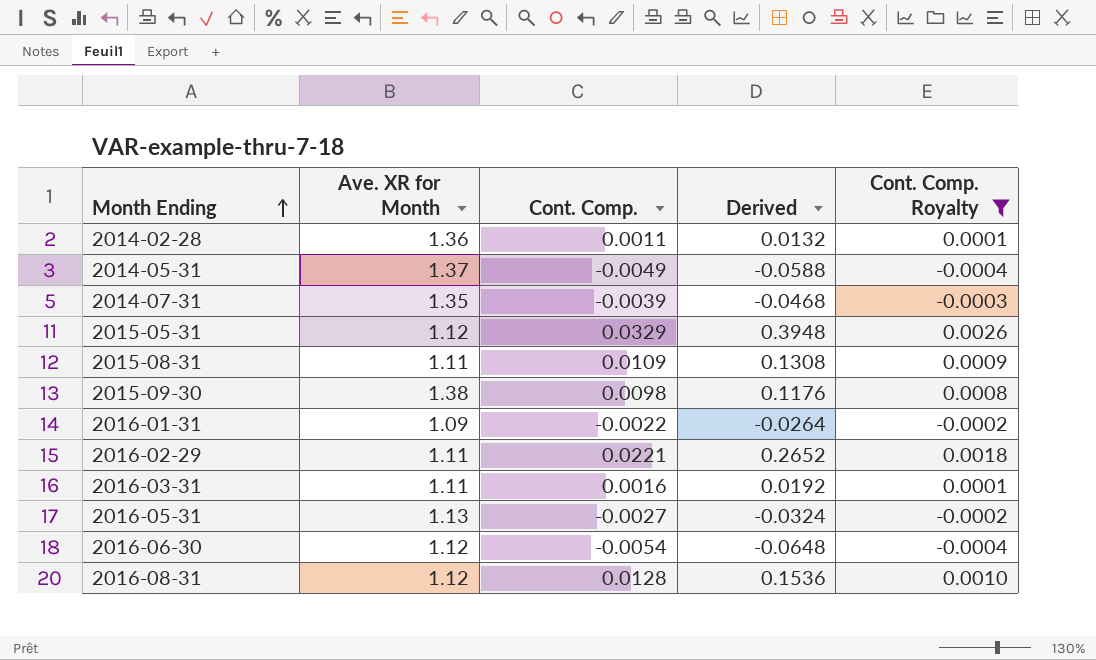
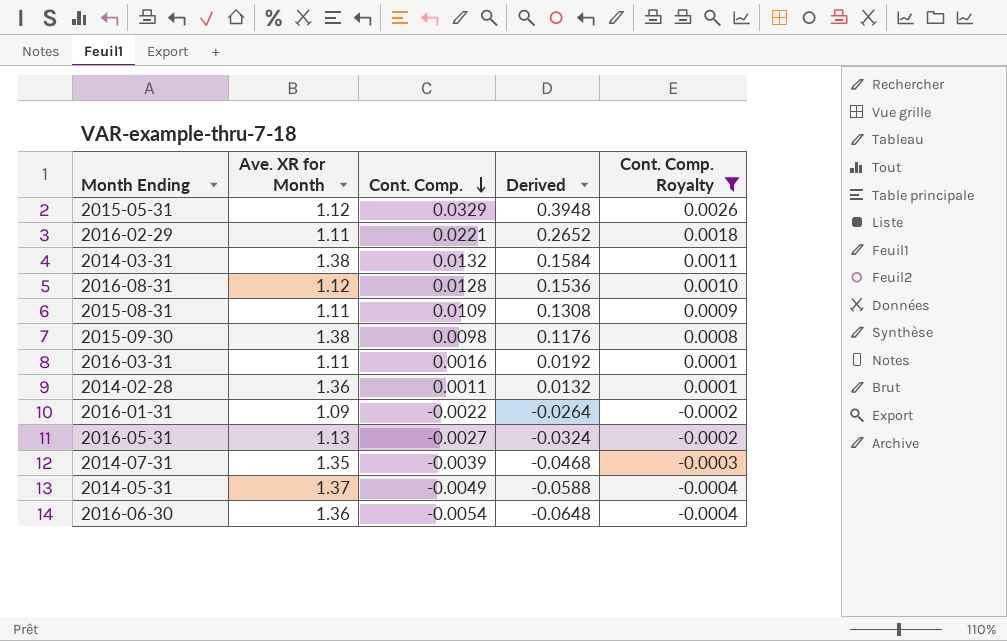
row order: Month Ending ascending -> Cont. Comp. descending
row 2014-03-31: none -> 1.38 | 0.0132 | 0.1584 | 0.0011
2016-06-30 | Ave. XR for Month: 1.12 -> 1.36

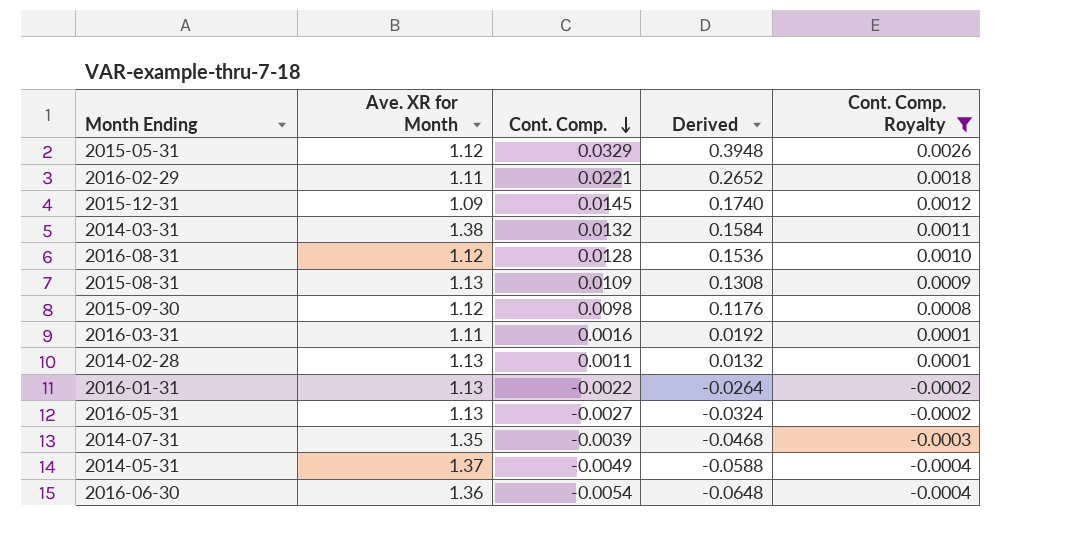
row 2015-12-31: none -> 1.09 | 0.0145 | 0.1740 | 0.0012
2015-08-31 | Ave. XR for Month: 1.11 -> 1.13
2015-09-30 | Ave. XR for Month: 1.38 -> 1.12
2014-02-28 | Ave. XR for Month: 1.36 -> 1.13
2016-01-31 | Ave. XR for Month: 1.09 -> 1.13

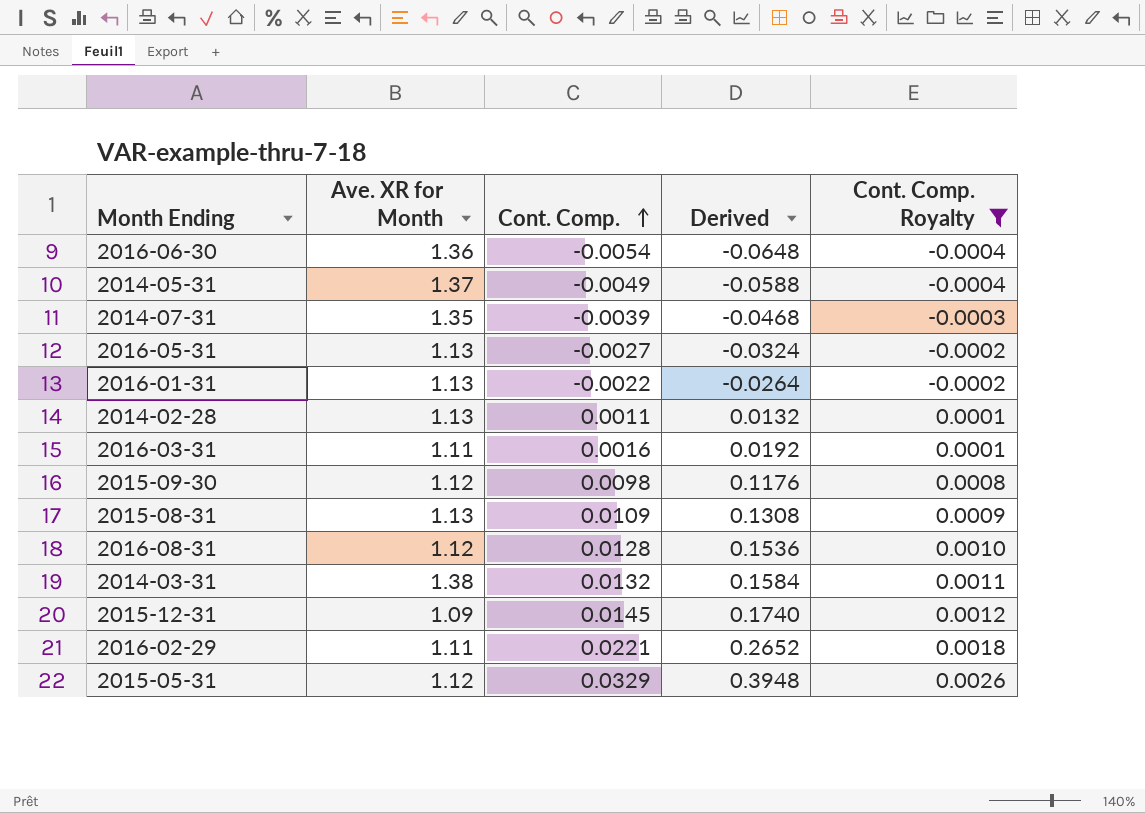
row order: Cont. Comp. descending -> Cont. Comp. ascending

